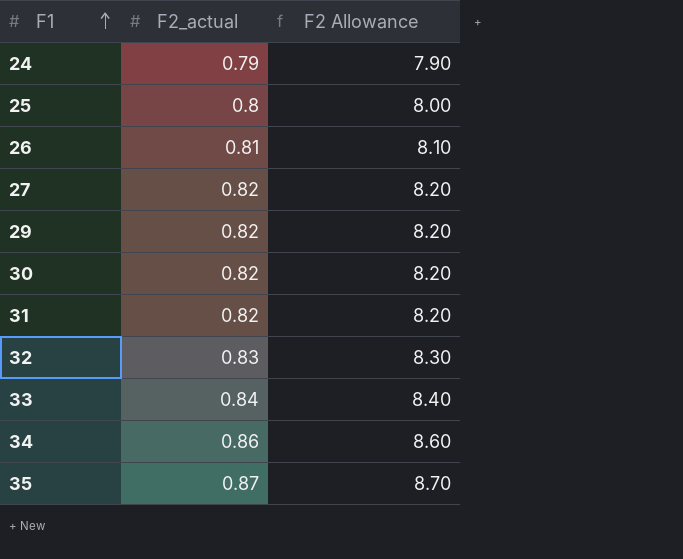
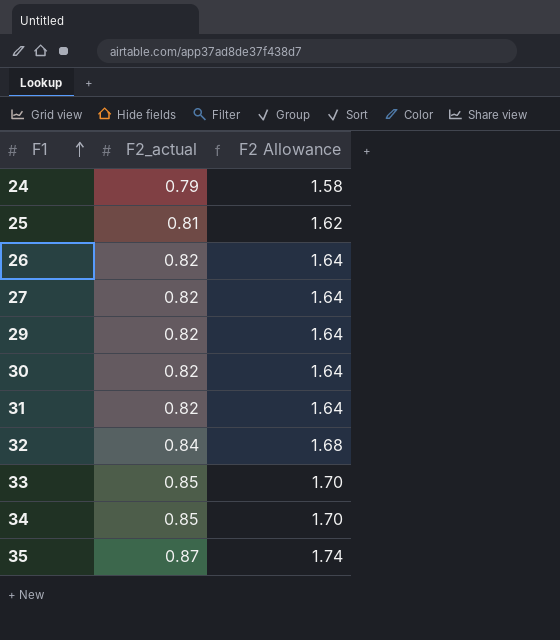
column F2 Allowance | formula: [F2_actual] * 10 -> [F2_actual] * 2
25 | F2_actual: 0.8 -> 0.81
26 | F2_actual: 0.81 -> 0.82
32 | F2_actual: 0.83 -> 0.84
33 | F2_actual: 0.84 -> 0.85
34 | F2_actual: 0.86 -> 0.85

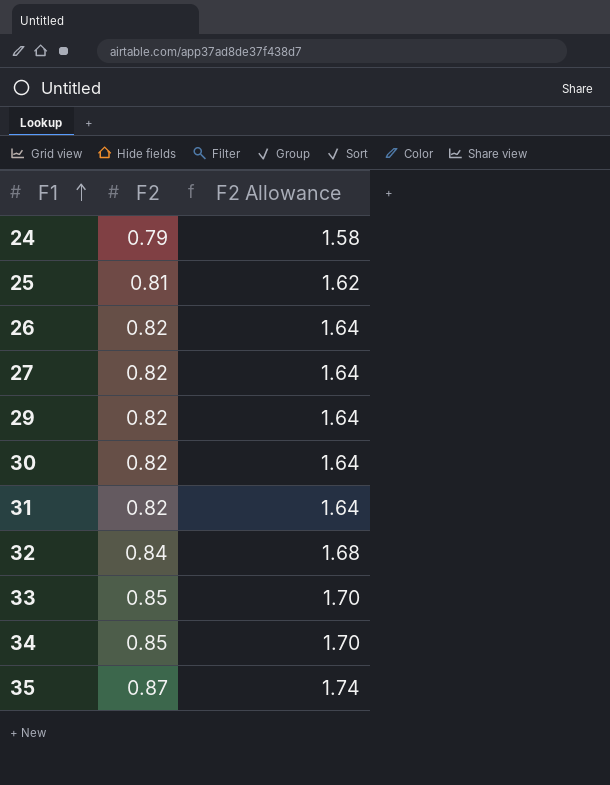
column name: F2_actual -> F2

